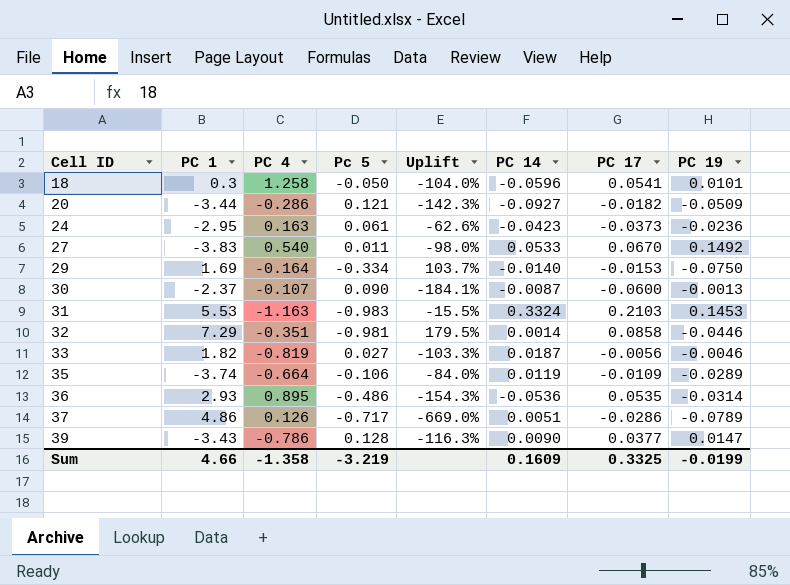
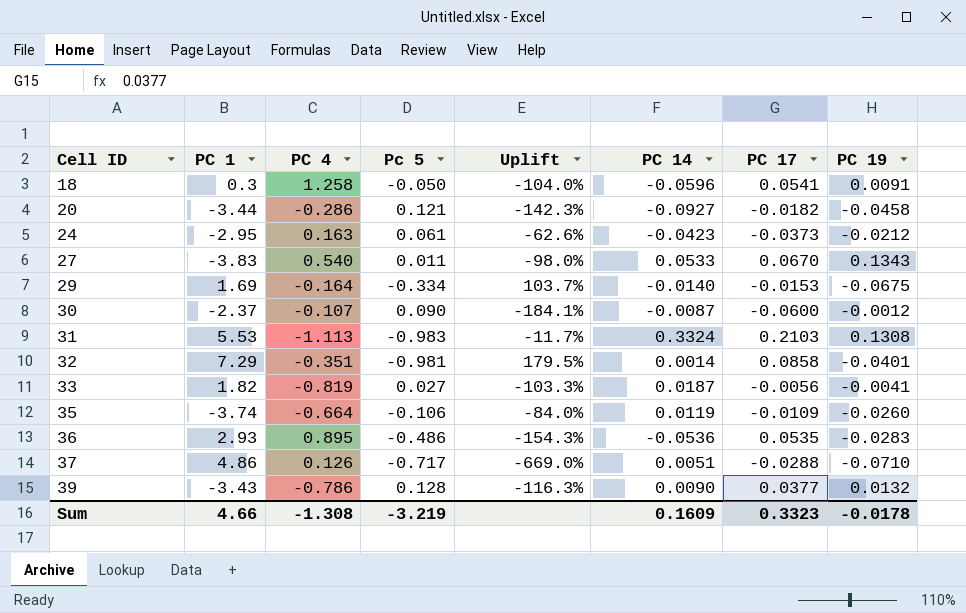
18 | PC 19: 0.0101 -> 0.0091
20 | PC 19: -0.0509 -> -0.0458
24 | PC 19: -0.0236 -> -0.0212
27 | PC 19: 0.1492 -> 0.1343
29 | PC 19: -0.0750 -> -0.0675
30 | PC 19: -0.0013 -> -0.0012
31 | PC 4: -1.163 -> -1.113
31 | Uplift: -15.5% -> -11.7%
31 | PC 19: 0.1453 -> 0.1308
32 | PC 19: -0.0446 -> -0.0401
33 | PC 19: -0.0046 -> -0.0041
35 | PC 19: -0.0289 -> -0.0260
36 | PC 19: -0.0314 -> -0.0283
37 | PC 17: -0.0286 -> -0.0288
37 | PC 19: -0.0789 -> -0.0710
39 | PC 19: 0.0147 -> 0.0132
Sum | PC 4: -1.358 -> -1.308
Sum | PC 17: 0.3325 -> 0.3323
Sum | PC 19: -0.0199 -> -0.0178

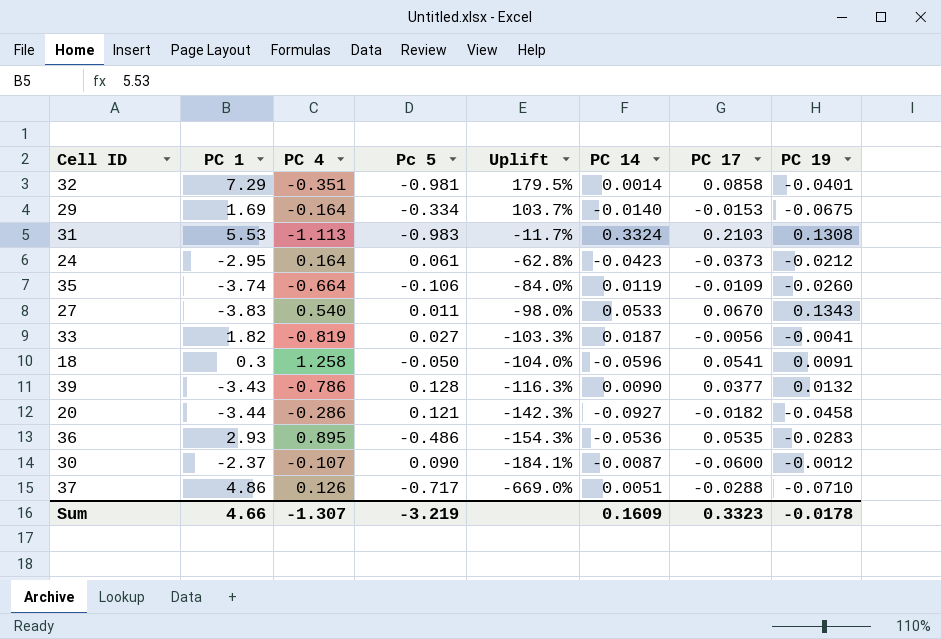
row order: Cell ID ascending -> Uplift descending
24 | PC 4: 0.163 -> 0.164
24 | Uplift: -62.6% -> -62.8%
Sum | PC 4: -1.308 -> -1.307

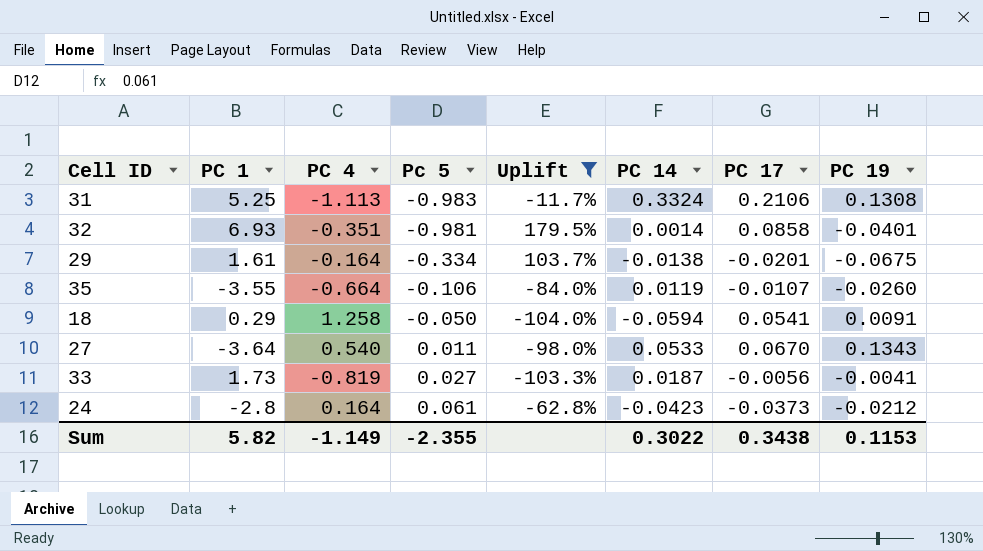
filter: none -> Uplift >= -104.0%
row order: Uplift descending -> Pc 5 ascending
31 | PC 1: 5.53 -> 5.25
31 | PC 17: 0.2103 -> 0.2106
32 | PC 1: 7.29 -> 6.93
29 | PC 1: 1.69 -> 1.61
29 | PC 14: -0.0140 -> -0.0138
29 | PC 17: -0.0153 -> -0.0201
35 | PC 1: -3.74 -> -3.55
35 | PC 17: -0.0109 -> -0.0107
18 | PC 1: 0.3 -> 0.29
18 | PC 14: -0.0596 -> -0.0594
27 | PC 1: -3.83 -> -3.64
33 | PC 1: 1.82 -> 1.73
24 | PC 1: -2.95 -> -2.8
Sum | PC 1: 4.66 -> 5.82
Sum | PC 4: -1.307 -> -1.149
Sum | Pc 5: -3.219 -> -2.355
Sum | PC 14: 0.1609 -> 0.3022
Sum | PC 17: 0.3323 -> 0.3438
Sum | PC 19: -0.0178 -> 0.1153

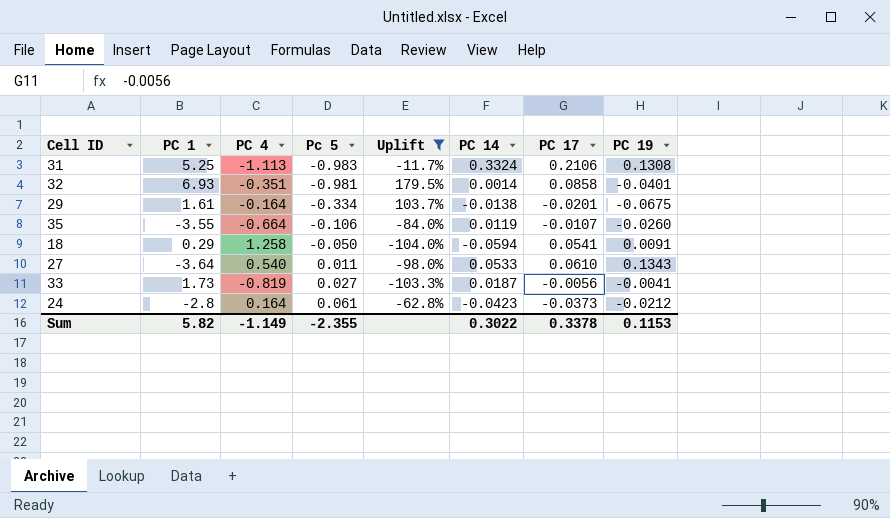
27 | PC 17: 0.0670 -> 0.0610
Sum | PC 17: 0.3438 -> 0.3378

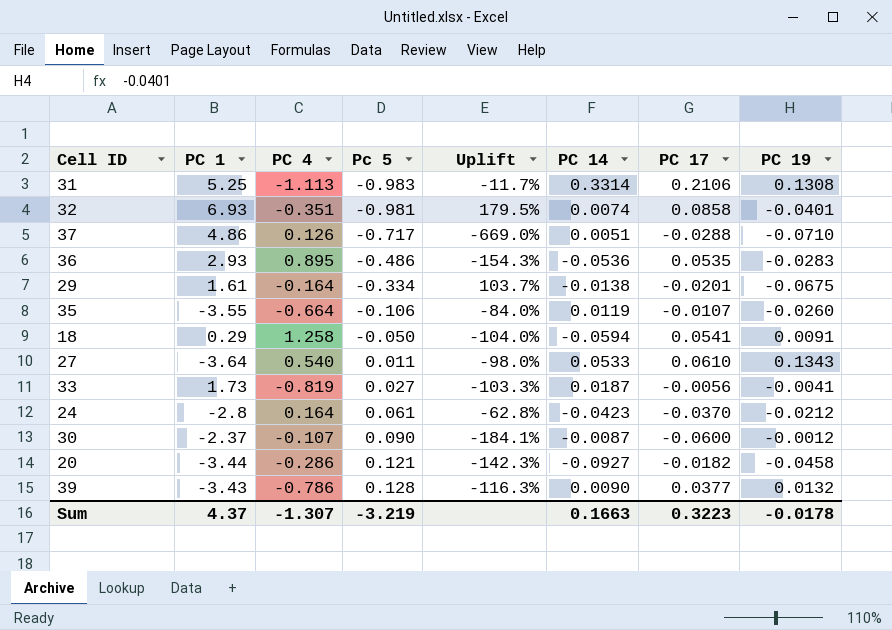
filter: Uplift >= -104.0% -> none
31 | PC 14: 0.3324 -> 0.3314
32 | PC 14: 0.0014 -> 0.0074
24 | PC 17: -0.0373 -> -0.0370
Sum | PC 1: 5.82 -> 4.37
Sum | PC 4: -1.149 -> -1.307
Sum | Pc 5: -2.355 -> -3.219
Sum | PC 14: 0.3022 -> 0.1663
Sum | PC 17: 0.3378 -> 0.3223
Sum | PC 19: 0.1153 -> -0.0178

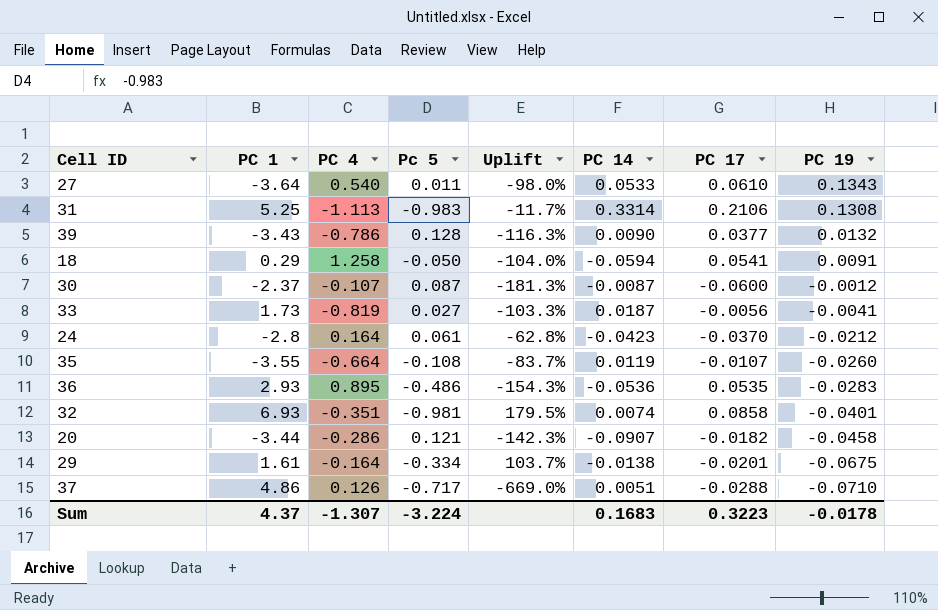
row order: Pc 5 ascending -> PC 19 descending
30 | Pc 5: 0.090 -> 0.087
30 | Uplift: -184.1% -> -181.3%
35 | Pc 5: -0.106 -> -0.108
35 | Uplift: -84.0% -> -83.7%
20 | PC 14: -0.0927 -> -0.0907
Sum | Pc 5: -3.219 -> -3.224
Sum | PC 14: 0.1663 -> 0.1683

